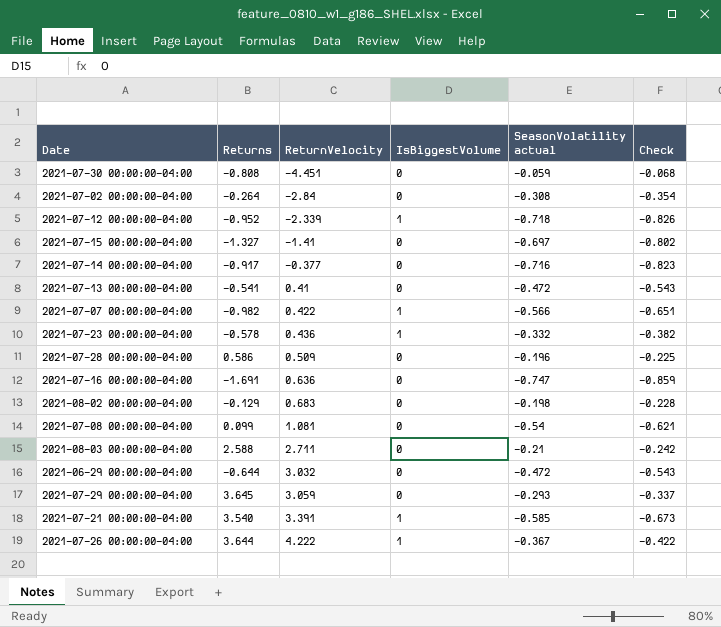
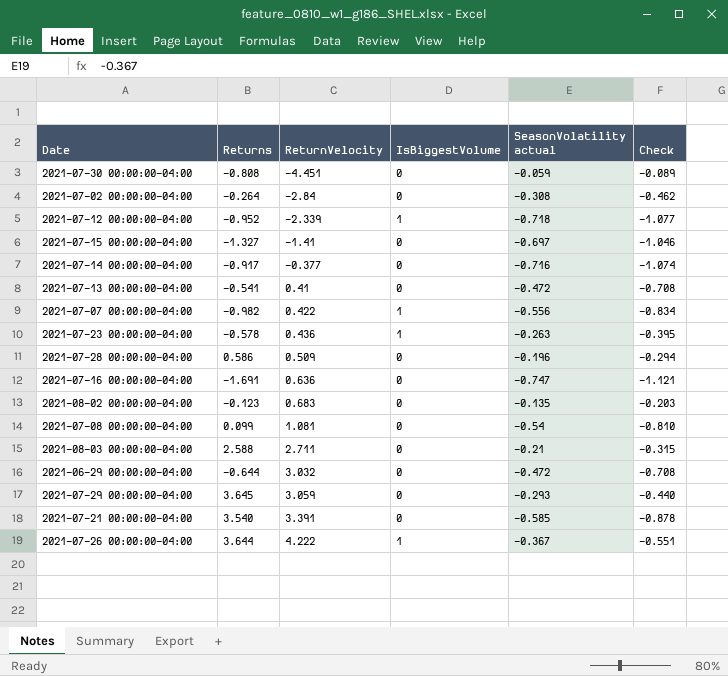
column Check | formula: [SeasonVolatility actual] * 1.15 -> [SeasonVolatility actual] * 1.5
2021-07-07 00:00:00-04:00 | SeasonVolatility actual: -0.566 -> -0.556
2021-07-23 00:00:00-04:00 | SeasonVolatility actual: -0.332 -> -0.263
2021-08-02 00:00:00-04:00 | Returns: -0.129 -> -0.123
2021-08-02 00:00:00-04:00 | SeasonVolatility actual: -0.198 -> -0.135
2021-07-21 00:00:00-04:00 | IsBiggestVolume: 1 -> 0

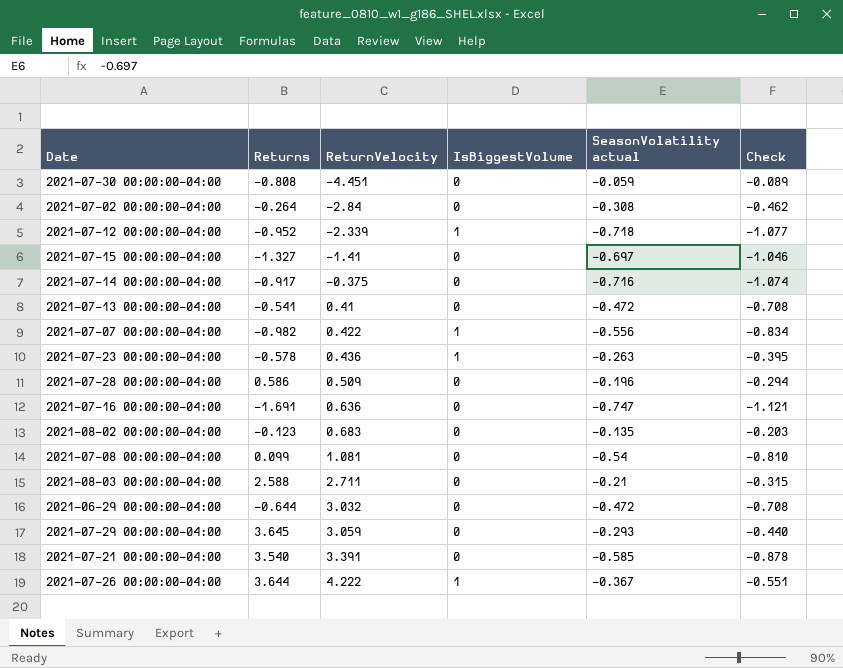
2021-07-14 00:00:00-04:00 | ReturnVelocity: -0.377 -> -0.375

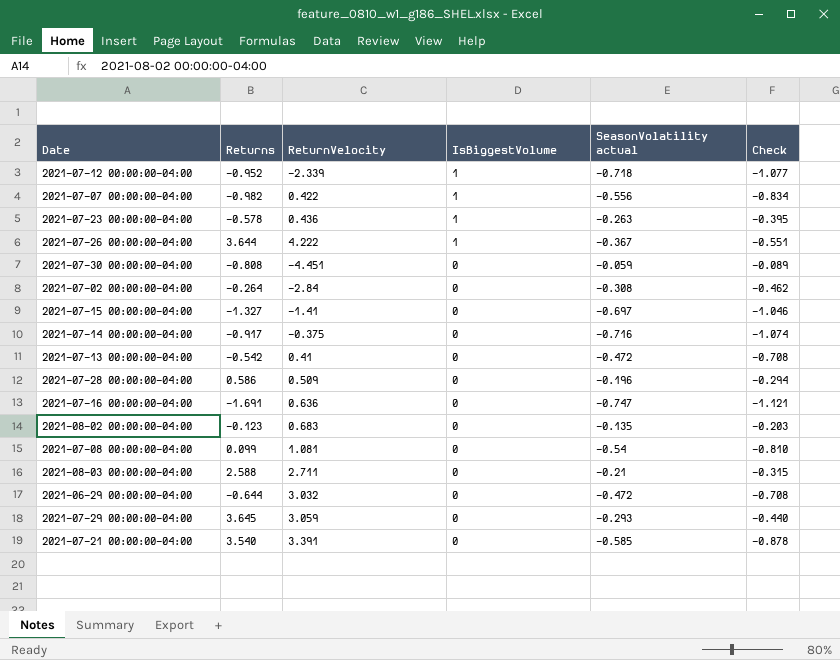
row order: ReturnVelocity ascending -> IsBiggestVolume descending
2021-07-13 00:00:00-04:00 | Returns: -0.541 -> -0.542

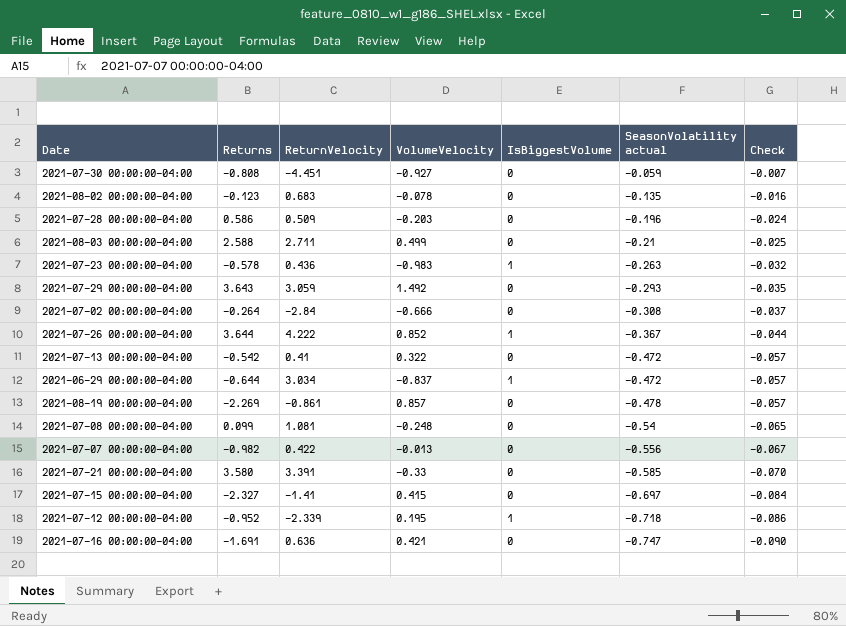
row order: IsBiggestVolume descending -> SeasonVolatility actual descending
column VolumeVelocity | position: none -> 4
column Check | formula: [SeasonVolatility actual] * 1.5 -> [SeasonVolatility actual] * 0.12
row 2021-07-14 00:00:00-04:00: -0.917 | -0.375 | 0 | -0.716 | -1.074 -> none
2021-07-29 00:00:00-04:00 | Returns: 3.645 -> 3.643
2021-06-29 00:00:00-04:00 | ReturnVelocity: 3.032 -> 3.034
2021-06-29 00:00:00-04:00 | IsBiggestVolume: 0 -> 1
row 2021-08-19 00:00:00-04:00: none -> -2.269 | -0.861 | 0.857 | 0 | -0.478 | -0.057
2021-07-07 00:00:00-04:00 | IsBiggestVolume: 1 -> 0
2021-07-21 00:00:00-04:00 | Returns: 3.540 -> 3.580
2021-07-15 00:00:00-04:00 | Returns: -1.327 -> -2.327

